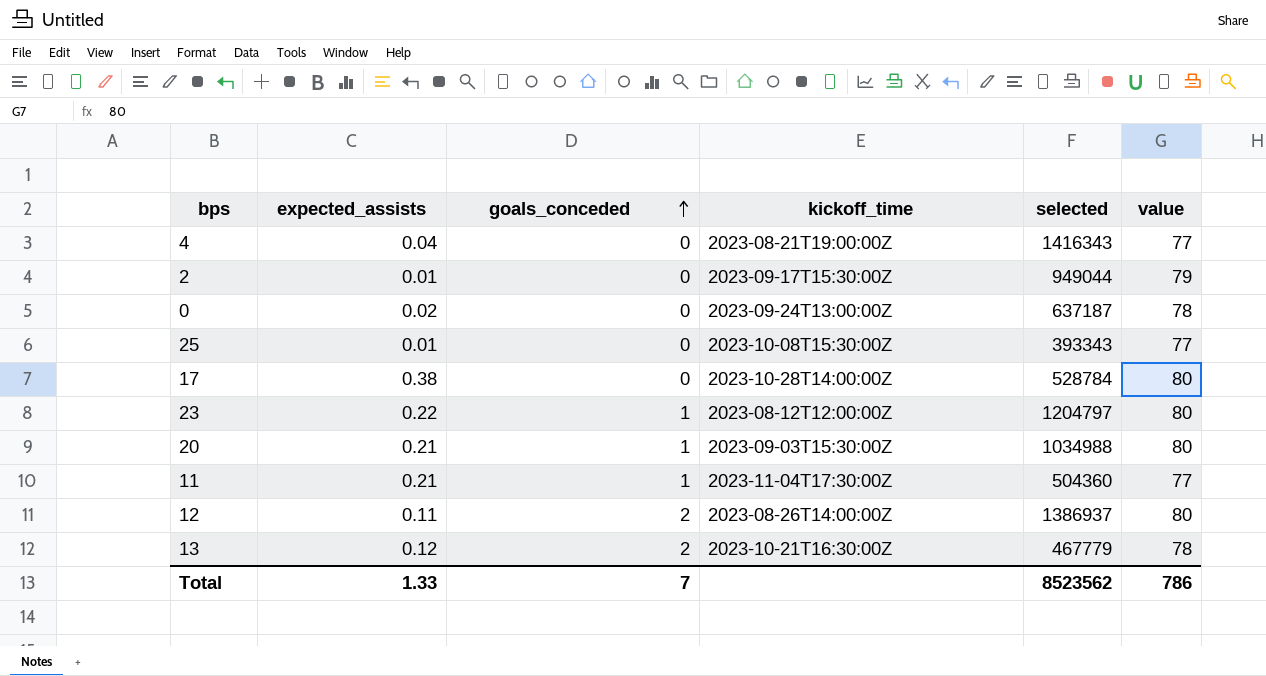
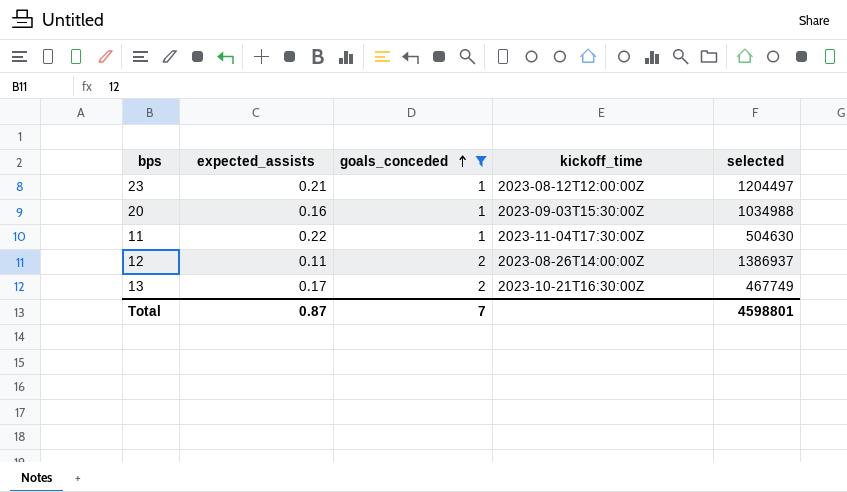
filter: none -> goals_conceded != 0
column value | position: 6 -> none
23 | expected_assists: 0.22 -> 0.21
23 | selected: 1204797 -> 1204497
20 | expected_assists: 0.21 -> 0.16
11 | expected_assists: 0.21 -> 0.22
11 | selected: 504360 -> 504630
13 | expected_assists: 0.12 -> 0.17
13 | selected: 467779 -> 467749
Total | expected_assists: 1.33 -> 0.87
Total | selected: 8523562 -> 4598801

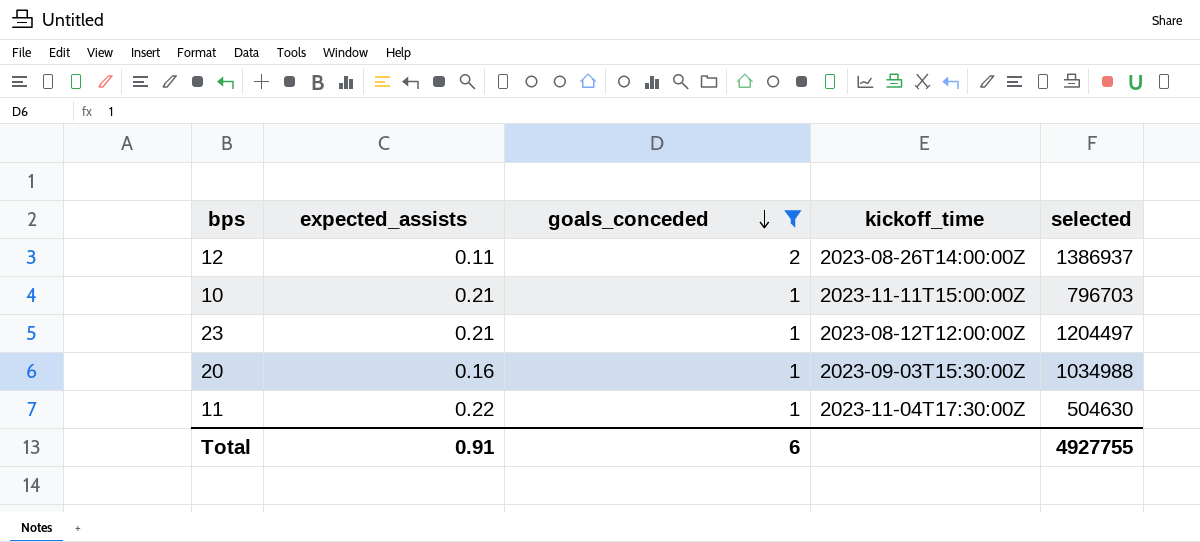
row order: goals_conceded ascending -> goals_conceded descending
row 13: 0.17 | 2 | 2023-10-21T16:30:00Z | 467749 -> none
row 10: none -> 0.21 | 1 | 2023-11-11T15:00:00Z | 796703
Total | expected_assists: 0.87 -> 0.91
Total | goals_conceded: 7 -> 6
Total | selected: 4598801 -> 4927755

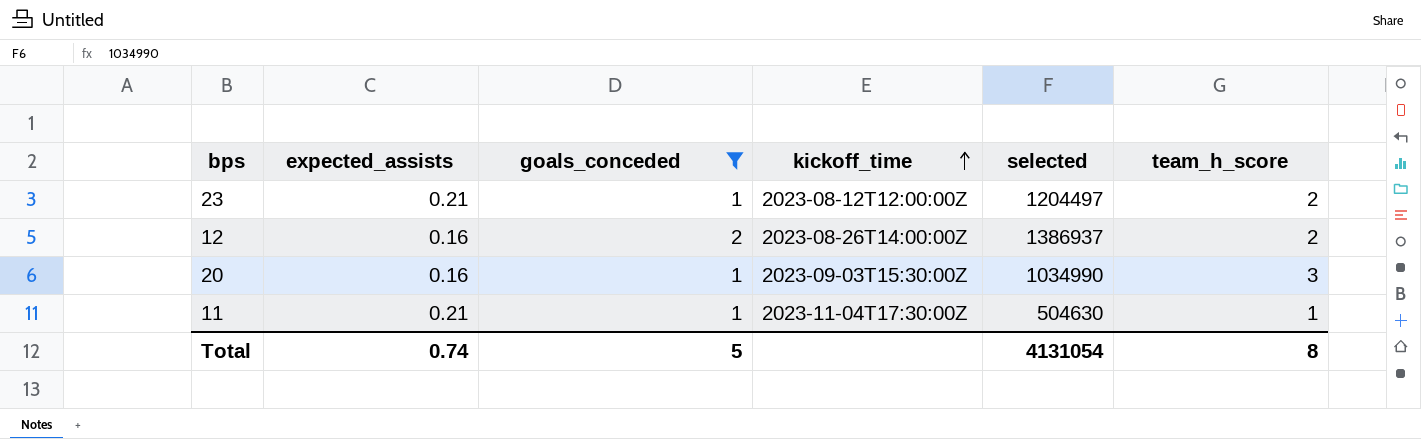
row order: goals_conceded descending -> kickoff_time ascending
column team_h_score | position: none -> 6
row 10: 0.21 | 1 | 2023-11-11T15:00:00Z | 796703 -> none
12 | expected_assists: 0.11 -> 0.16
20 | selected: 1034988 -> 1034990
11 | expected_assists: 0.22 -> 0.21
Total | expected_assists: 0.91 -> 0.74
Total | goals_conceded: 6 -> 5
Total | selected: 4927755 -> 4131054

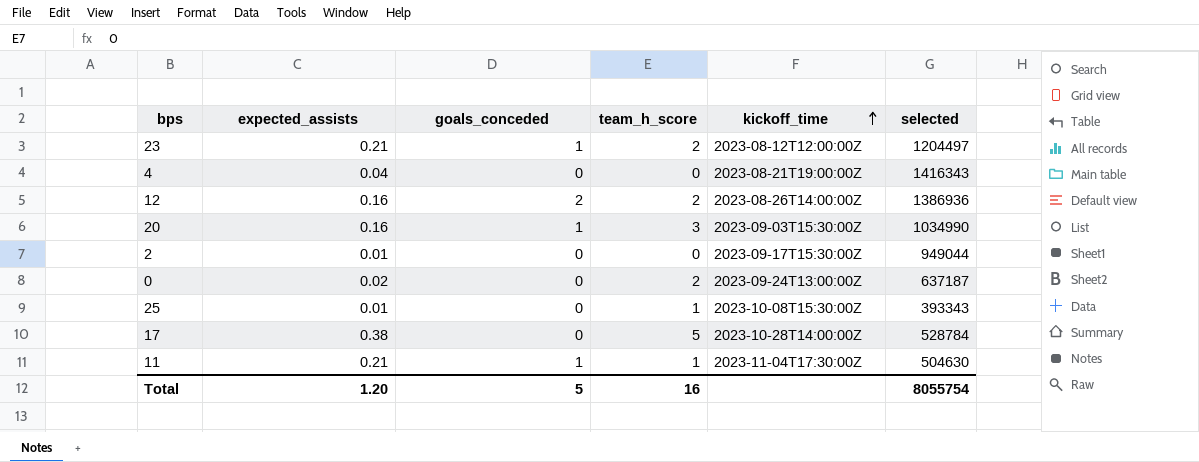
filter: goals_conceded != 0 -> none
column team_h_score | position: 6 -> 4
12 | selected: 1386937 -> 1386936
Total | expected_assists: 0.74 -> 1.20
Total | team_h_score: 8 -> 16
Total | selected: 4131054 -> 8055754

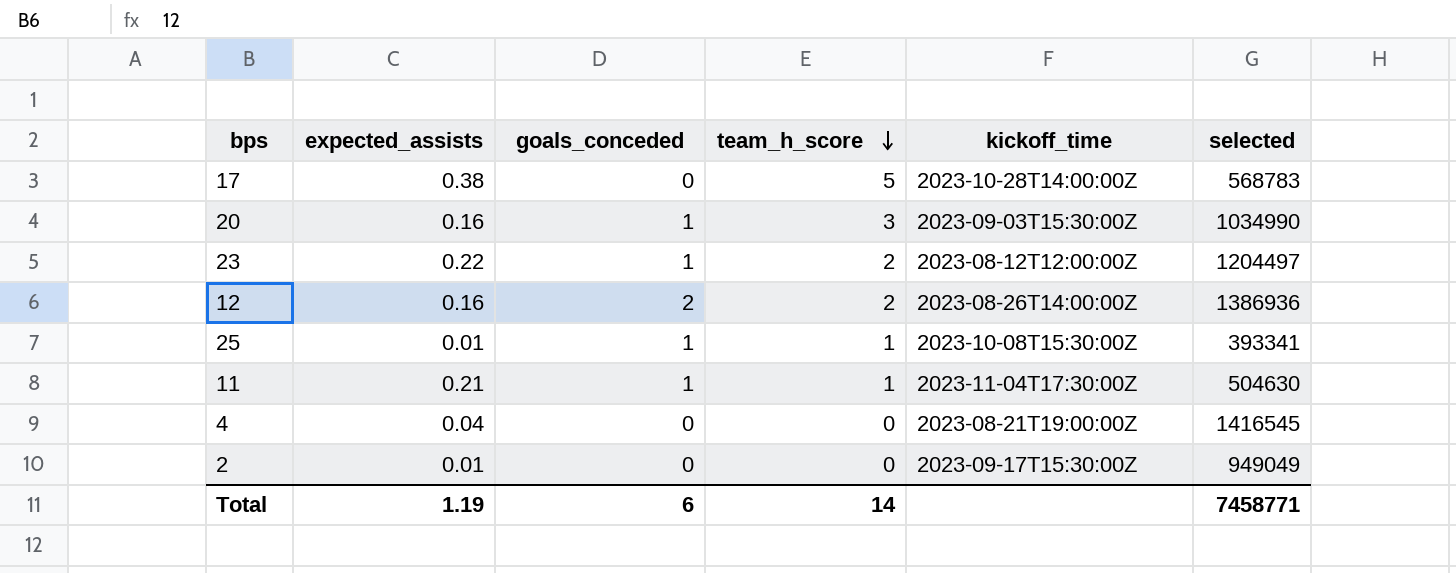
row order: kickoff_time ascending -> team_h_score descending
row 0: 0.02 | 0 | 2 | 2023-09-24T13:00:00Z | 637187 -> none
17 | selected: 528784 -> 568783
23 | expected_assists: 0.21 -> 0.22
25 | goals_conceded: 0 -> 1
25 | selected: 393343 -> 393341
4 | selected: 1416343 -> 1416545
2 | selected: 949044 -> 949049
Total | expected_assists: 1.20 -> 1.19
Total | goals_conceded: 5 -> 6
Total | team_h_score: 16 -> 14
Total | selected: 8055754 -> 7458771

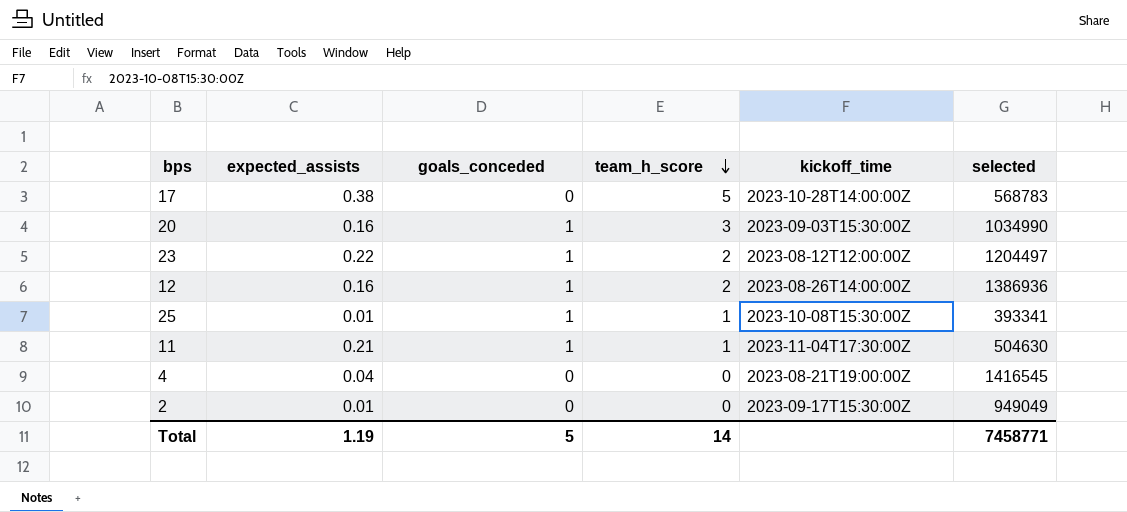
12 | goals_conceded: 2 -> 1
Total | goals_conceded: 6 -> 5

